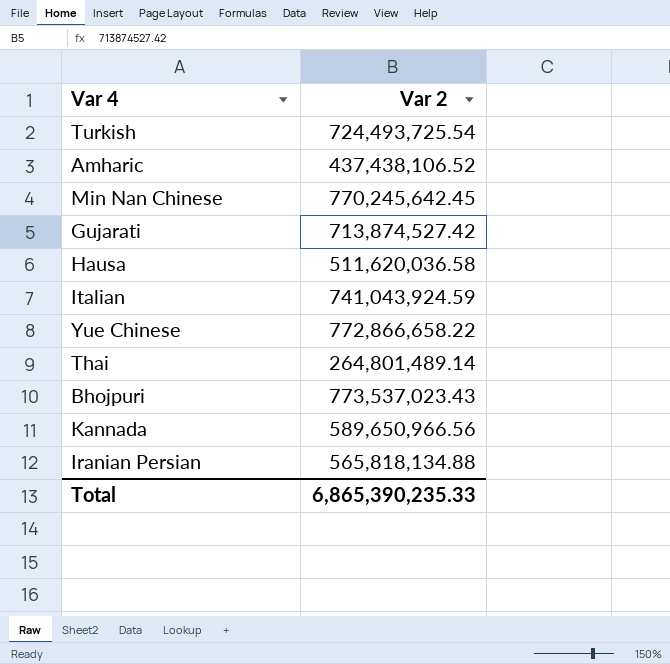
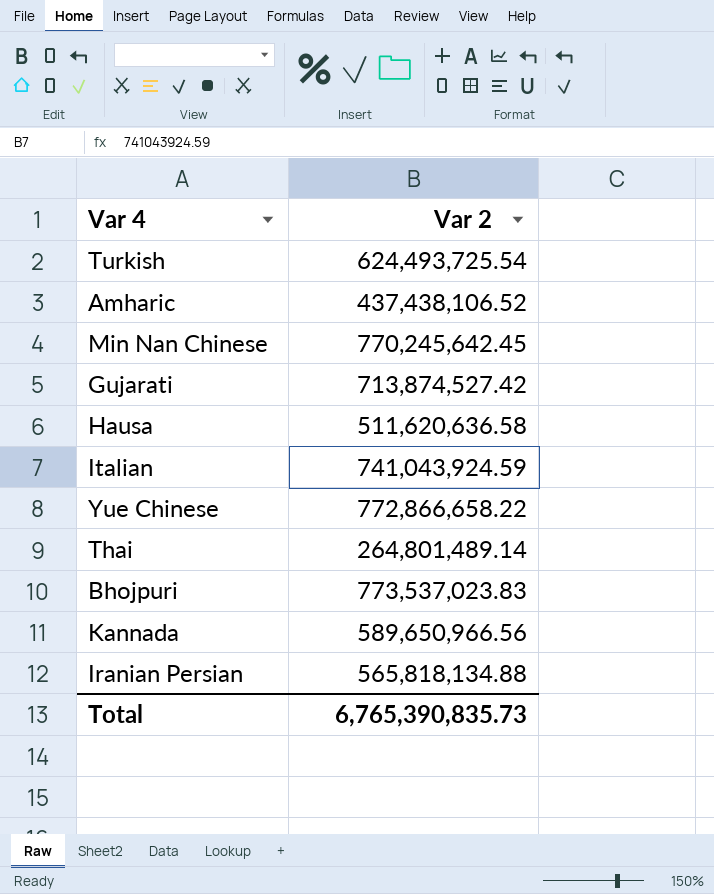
Turkish | Var 2: 724,493,725.54 -> 624,493,725.54
Hausa | Var 2: 511,620,036.58 -> 511,620,636.58
Bhojpuri | Var 2: 773,537,023.43 -> 773,537,023.83
Total | Var 2: 6,865,390,235.33 -> 6,765,390,835.73

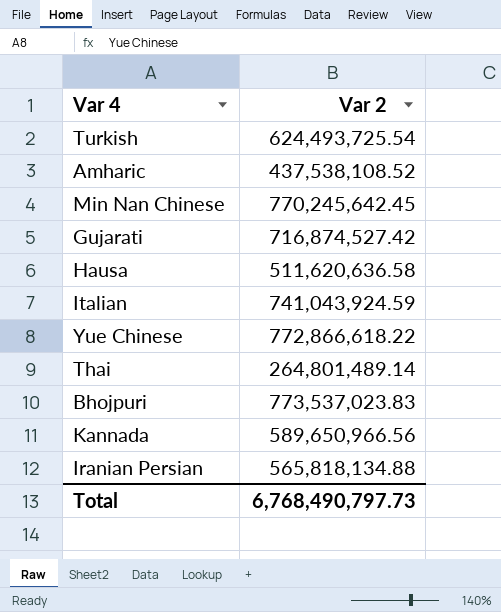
Amharic | Var 2: 437,438,106.52 -> 437,538,108.52
Gujarati | Var 2: 713,874,527.42 -> 716,874,527.42
Yue Chinese | Var 2: 772,866,658.22 -> 772,866,618.22
Total | Var 2: 6,765,390,835.73 -> 6,768,490,797.73

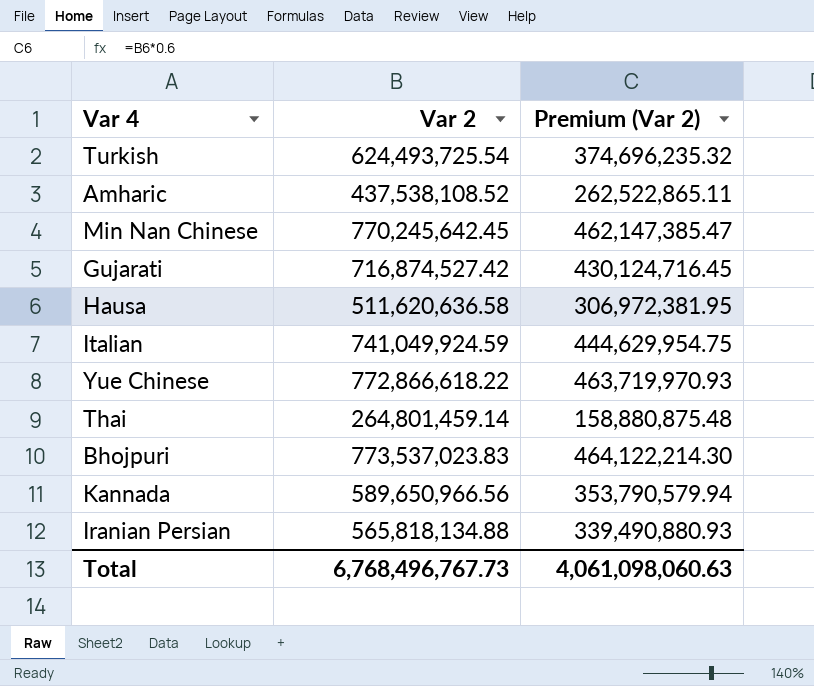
column Premium (Var 2) | formula: none -> [Var 2] * 0.6
Italian | Var 2: 741,043,924.59 -> 741,049,924.59
Thai | Var 2: 264,801,489.14 -> 264,801,459.14
Total | Var 2: 6,768,490,797.73 -> 6,768,496,767.73

